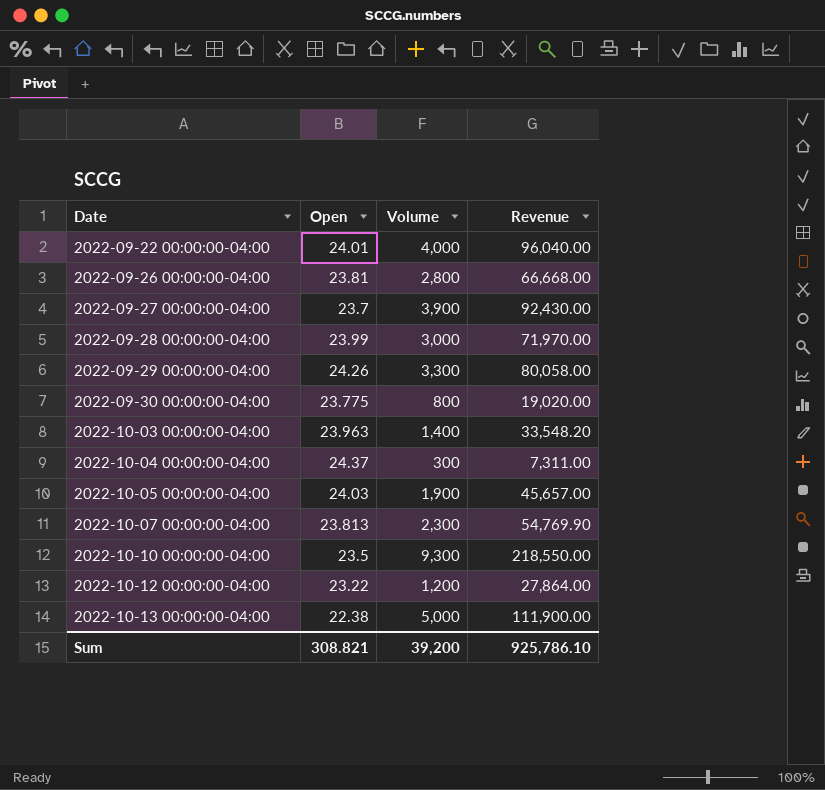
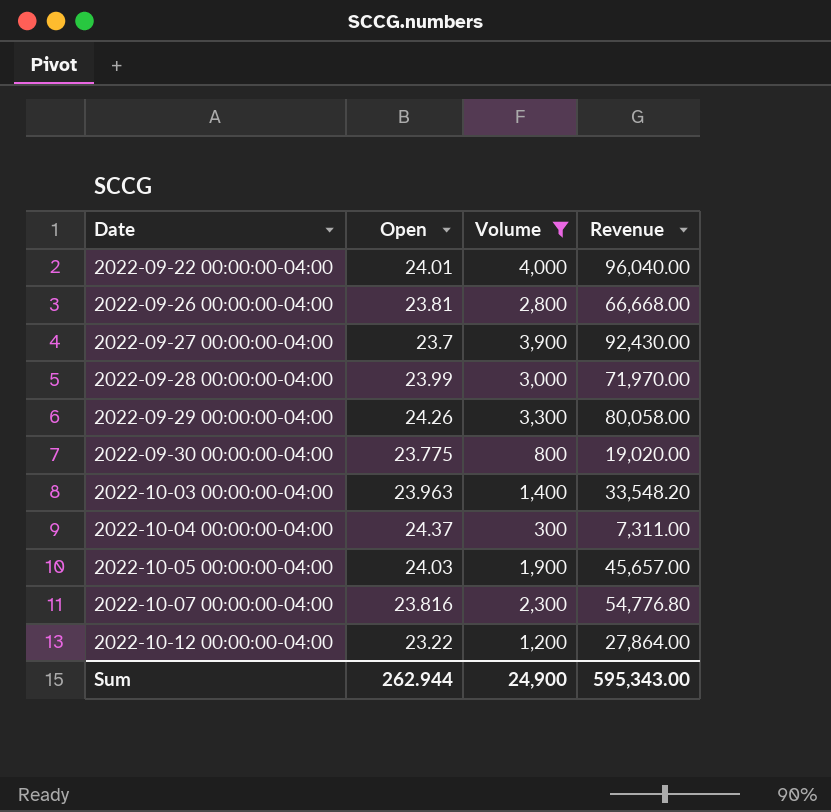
filter: none -> Volume <= 4,000
2022-10-07 00:00:00-04:00 | Open: 23.813 -> 23.816
2022-10-07 00:00:00-04:00 | Revenue: 54,769.90 -> 54,776.80
Sum | Open: 308.821 -> 262.944
Sum | Volume: 39,200 -> 24,900
Sum | Revenue: 925,786.10 -> 595,343.00

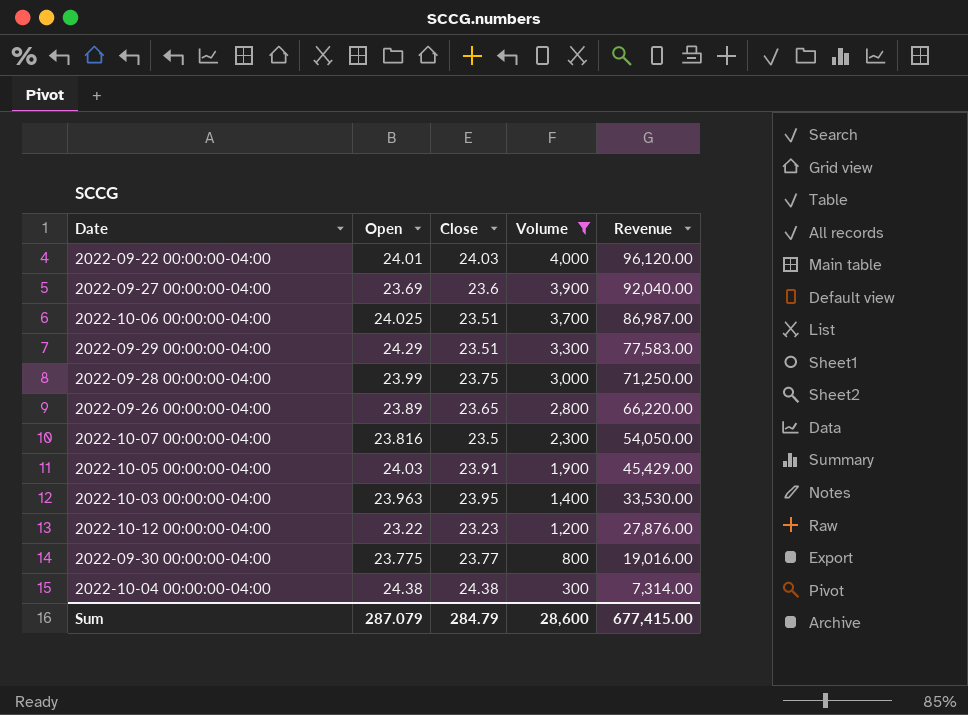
row order: Date ascending -> Volume descending
column Close | position: none -> 3
column Revenue | formula: [Open] * [Volume] -> [Close] * [Volume]
2022-09-27 00:00:00-04:00 | Open: 23.7 -> 23.69
row 2022-10-06 00:00:00-04:00: none -> 24.025 | 23.51 | 3,700 | 86,987.00
2022-09-29 00:00:00-04:00 | Open: 24.26 -> 24.29
2022-09-26 00:00:00-04:00 | Open: 23.81 -> 23.89
2022-10-04 00:00:00-04:00 | Open: 24.37 -> 24.38
Sum | Open: 262.944 -> 287.079
Sum | Volume: 24,900 -> 28,600
Sum | Revenue: 595,343.00 -> 677,415.00

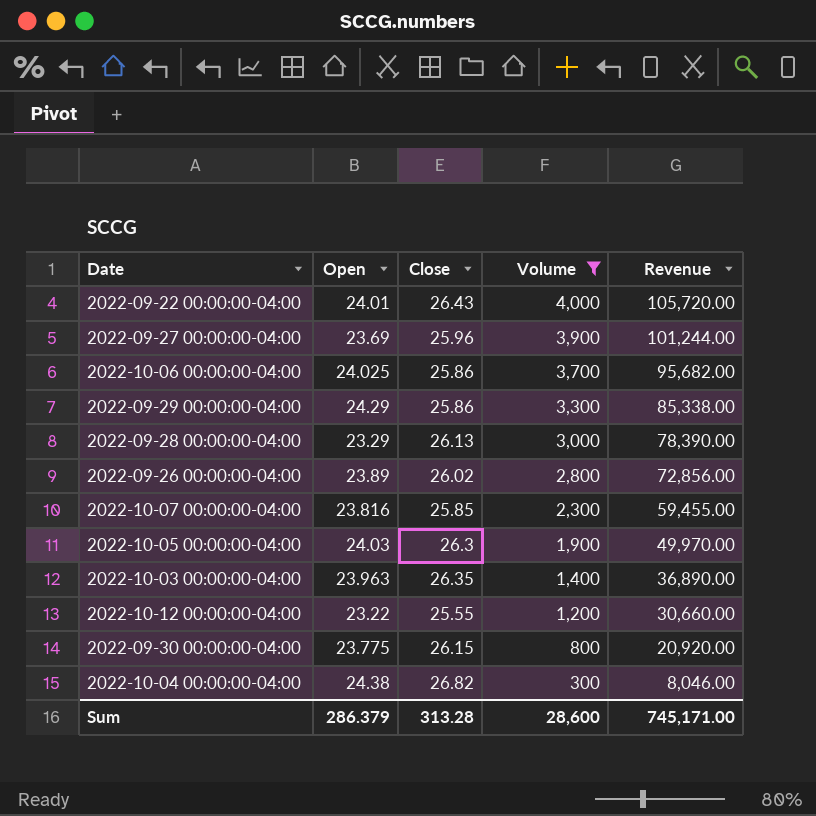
2022-09-22 00:00:00-04:00 | Close: 24.03 -> 26.43
2022-09-22 00:00:00-04:00 | Revenue: 96,120.00 -> 105,720.00
2022-09-27 00:00:00-04:00 | Close: 23.6 -> 25.96
2022-09-27 00:00:00-04:00 | Revenue: 92,040.00 -> 101,244.00
2022-10-06 00:00:00-04:00 | Close: 23.51 -> 25.86
2022-10-06 00:00:00-04:00 | Revenue: 86,987.00 -> 95,682.00
2022-09-29 00:00:00-04:00 | Close: 23.51 -> 25.86
2022-09-29 00:00:00-04:00 | Revenue: 77,583.00 -> 85,338.00
2022-09-28 00:00:00-04:00 | Open: 23.99 -> 23.29
2022-09-28 00:00:00-04:00 | Close: 23.75 -> 26.13
2022-09-28 00:00:00-04:00 | Revenue: 71,250.00 -> 78,390.00
2022-09-26 00:00:00-04:00 | Close: 23.65 -> 26.02
2022-09-26 00:00:00-04:00 | Revenue: 66,220.00 -> 72,856.00
2022-10-07 00:00:00-04:00 | Close: 23.5 -> 25.85
2022-10-07 00:00:00-04:00 | Revenue: 54,050.00 -> 59,455.00
2022-10-05 00:00:00-04:00 | Close: 23.91 -> 26.3
2022-10-05 00:00:00-04:00 | Revenue: 45,429.00 -> 49,970.00
2022-10-03 00:00:00-04:00 | Close: 23.95 -> 26.35
2022-10-03 00:00:00-04:00 | Revenue: 33,530.00 -> 36,890.00
2022-10-12 00:00:00-04:00 | Close: 23.23 -> 25.55
2022-10-12 00:00:00-04:00 | Revenue: 27,876.00 -> 30,660.00
2022-09-30 00:00:00-04:00 | Close: 23.77 -> 26.15
2022-09-30 00:00:00-04:00 | Revenue: 19,016.00 -> 20,920.00
2022-10-04 00:00:00-04:00 | Close: 24.38 -> 26.82
2022-10-04 00:00:00-04:00 | Revenue: 7,314.00 -> 8,046.00
Sum | Open: 287.079 -> 286.379
Sum | Close: 284.79 -> 313.28
Sum | Revenue: 677,415.00 -> 745,171.00

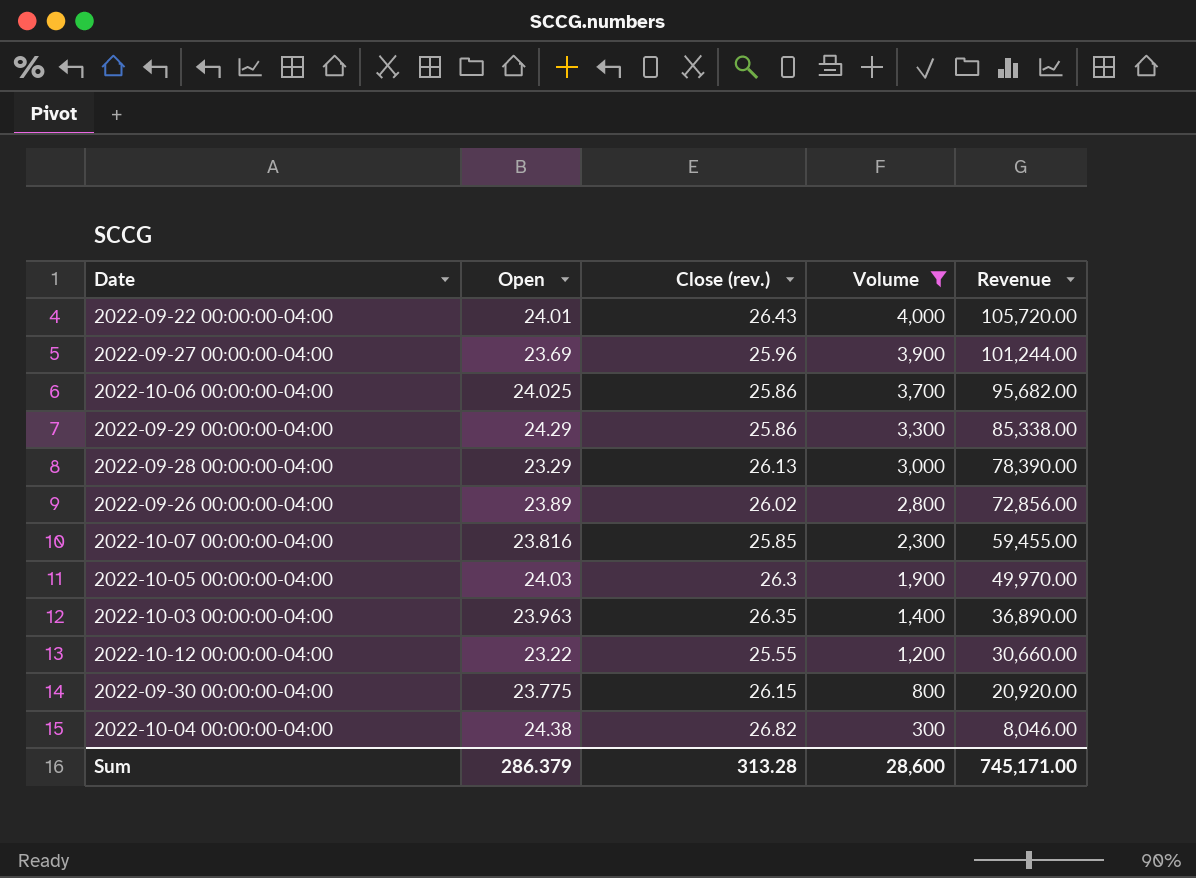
column name: Close -> Close (rev.)

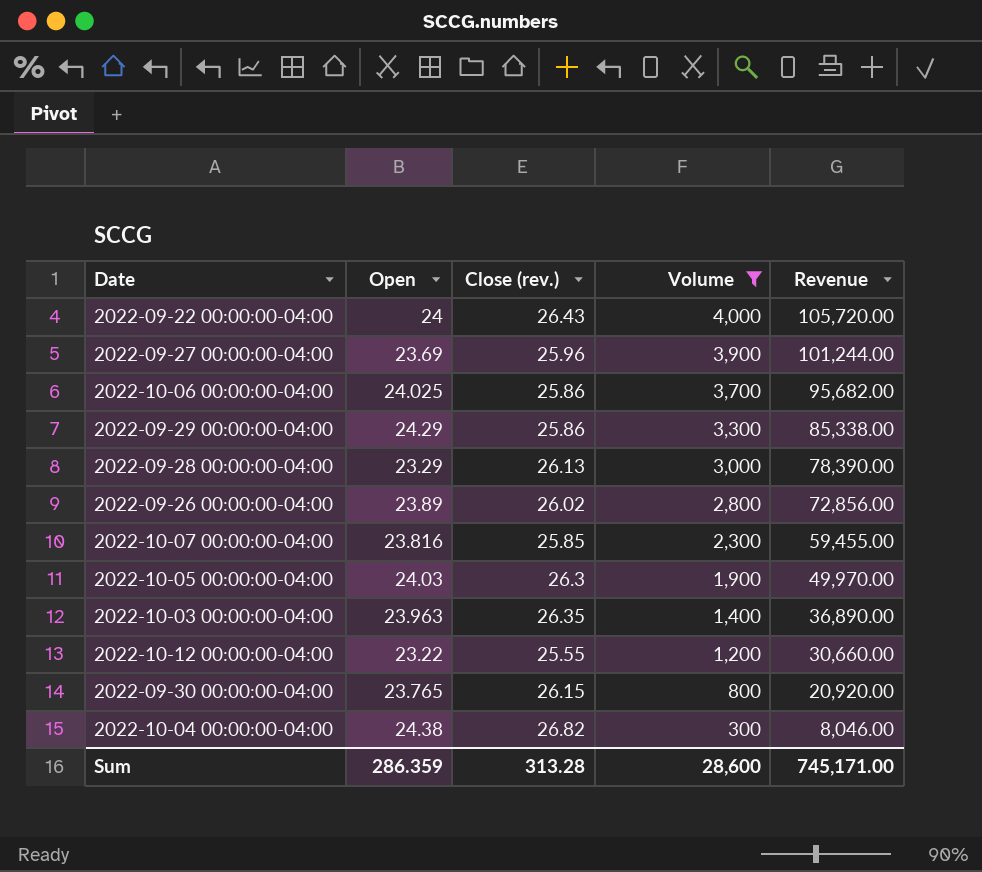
2022-09-22 00:00:00-04:00 | Open: 24.01 -> 24
2022-09-30 00:00:00-04:00 | Open: 23.775 -> 23.765
Sum | Open: 286.379 -> 286.359

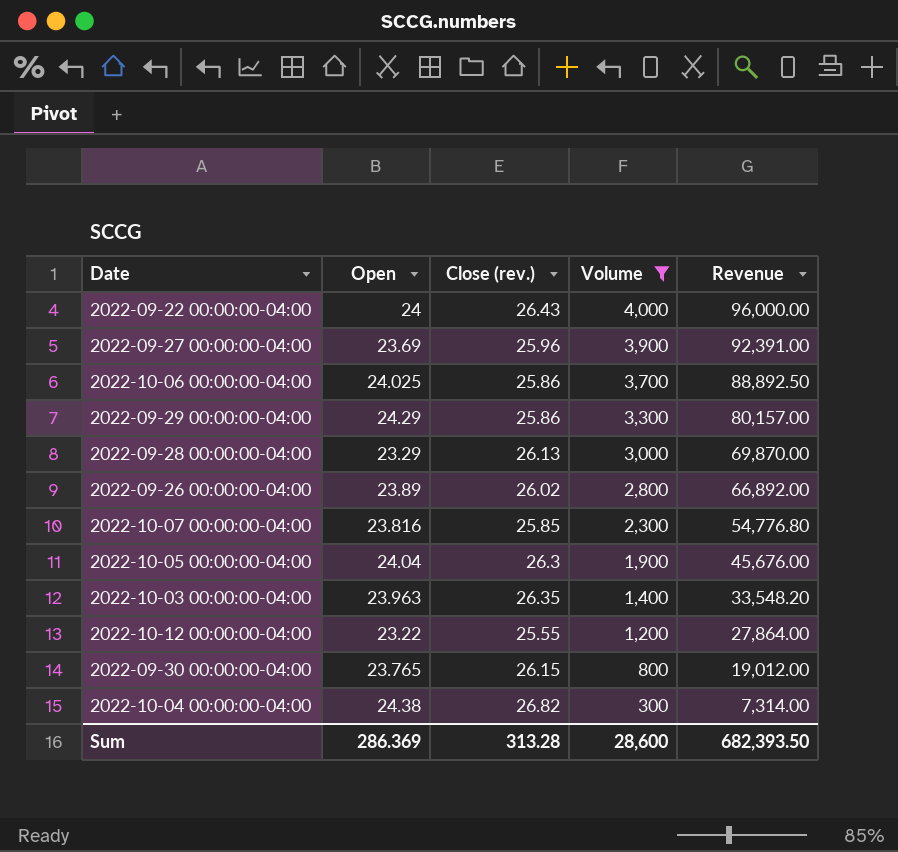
column Revenue | formula: [Close (rev.)] * [Volume] -> [Open] * [Volume]
2022-10-05 00:00:00-04:00 | Open: 24.03 -> 24.04
Sum | Open: 286.359 -> 286.369
Sum | Revenue: 745,171.00 -> 682,393.50

